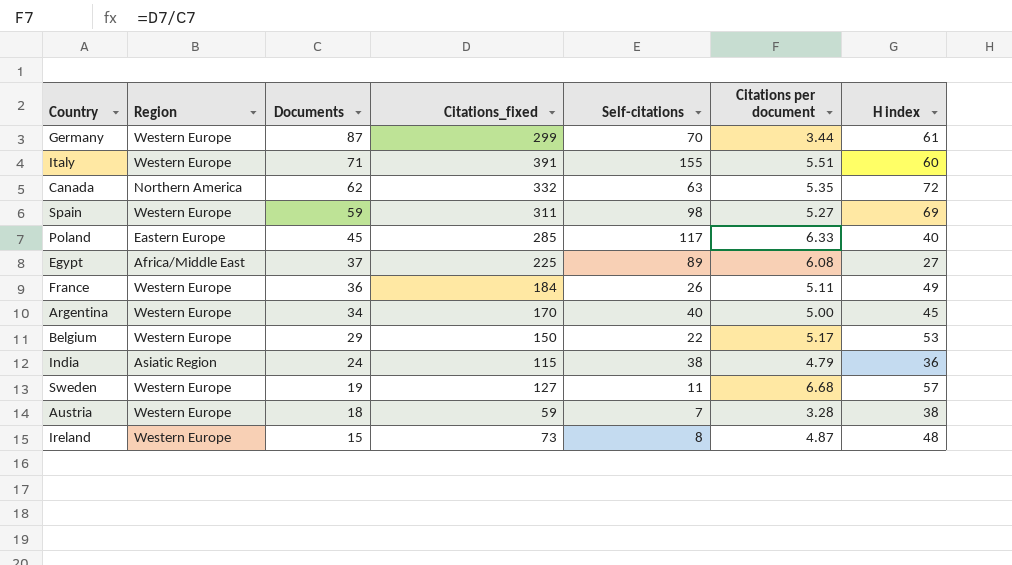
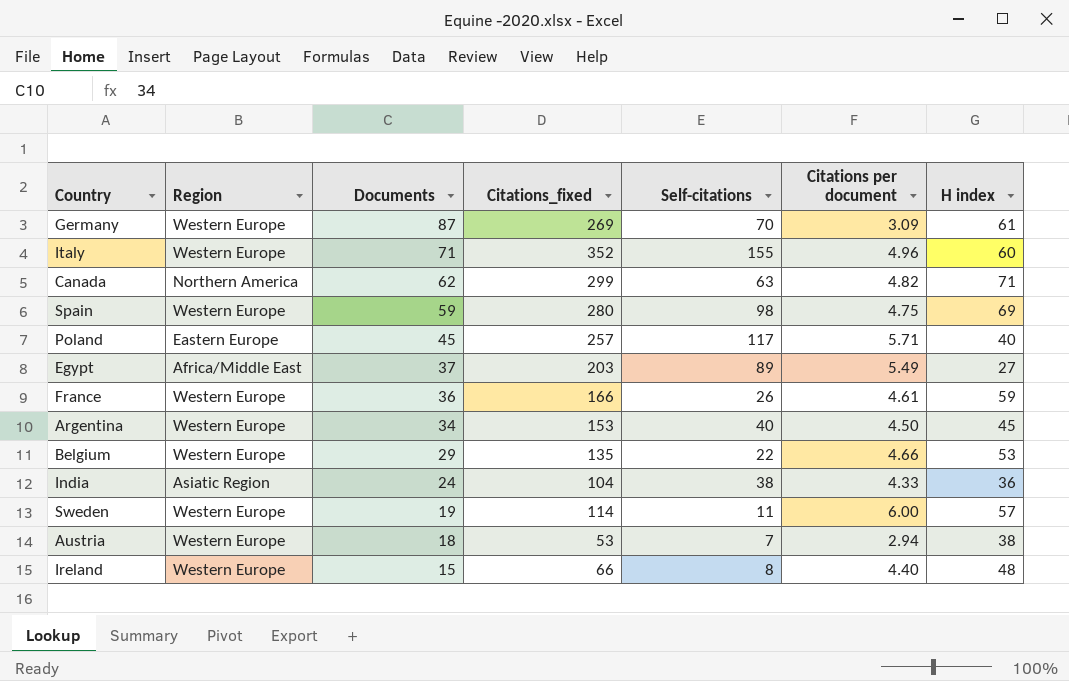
Germany | Citations_fixed: 299 -> 269
Germany | Citations per document: 3.44 -> 3.09
Italy | Citations_fixed: 391 -> 352
Italy | Citations per document: 5.51 -> 4.96
Canada | Citations_fixed: 332 -> 299
Canada | Citations per document: 5.35 -> 4.82
Canada | H index: 72 -> 71
Spain | Citations_fixed: 311 -> 280
Spain | Citations per document: 5.27 -> 4.75
Poland | Citations_fixed: 285 -> 257
Poland | Citations per document: 6.33 -> 5.71
Egypt | Citations_fixed: 225 -> 203
Egypt | Citations per document: 6.08 -> 5.49
France | Citations_fixed: 184 -> 166
France | Citations per document: 5.11 -> 4.61
France | H index: 49 -> 59
Argentina | Citations_fixed: 170 -> 153
Argentina | Citations per document: 5.00 -> 4.50
Belgium | Citations_fixed: 150 -> 135
Belgium | Citations per document: 5.17 -> 4.66
India | Citations_fixed: 115 -> 104
India | Citations per document: 4.79 -> 4.33
Sweden | Citations_fixed: 127 -> 114
Sweden | Citations per document: 6.68 -> 6.00
Austria | Citations_fixed: 59 -> 53
Austria | Citations per document: 3.28 -> 2.94
Ireland | Citations_fixed: 73 -> 66
Ireland | Citations per document: 4.87 -> 4.40

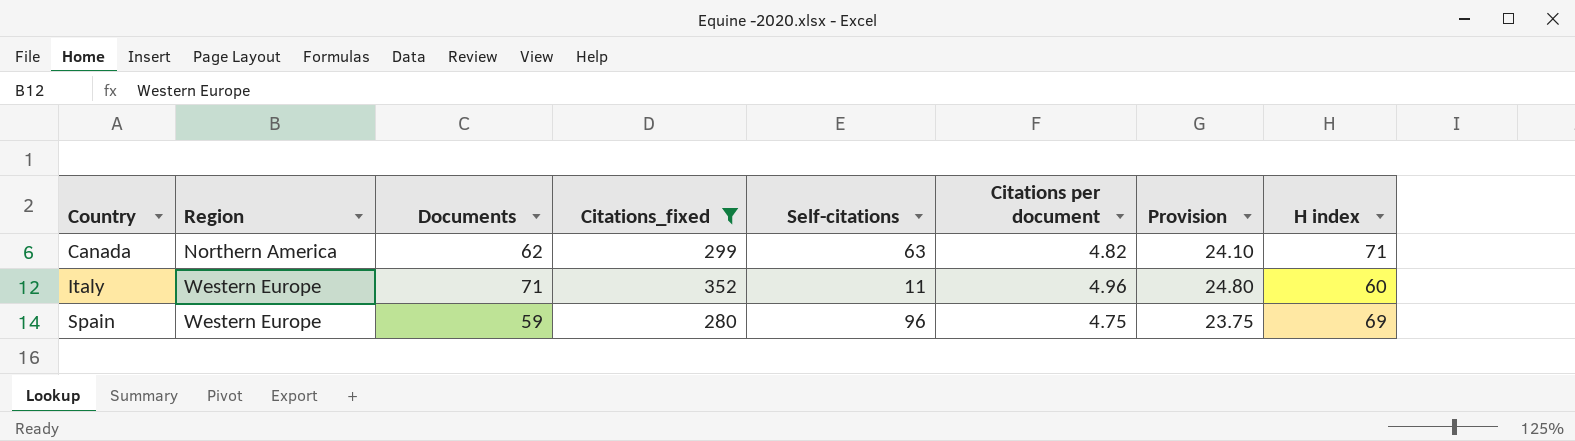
filter: none -> Citations_fixed >= 280
row order: Documents descending -> Country ascending
column Provision | formula: none -> [Citations per document] * 5
Italy | Self-citations: 155 -> 11
Spain | Self-citations: 98 -> 96

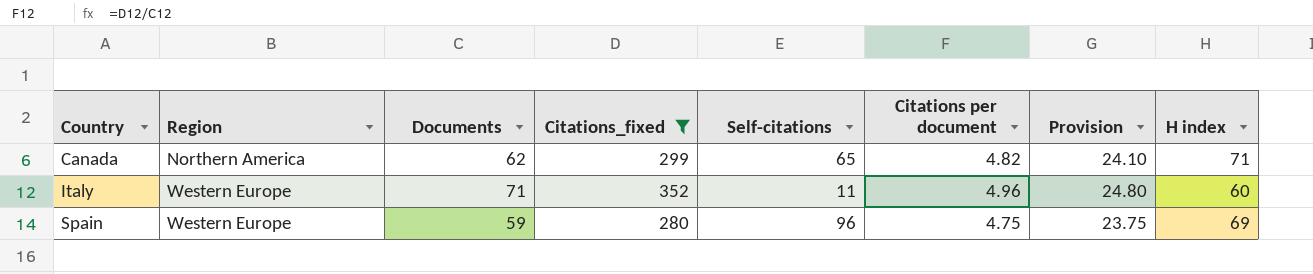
Canada | Self-citations: 63 -> 65

